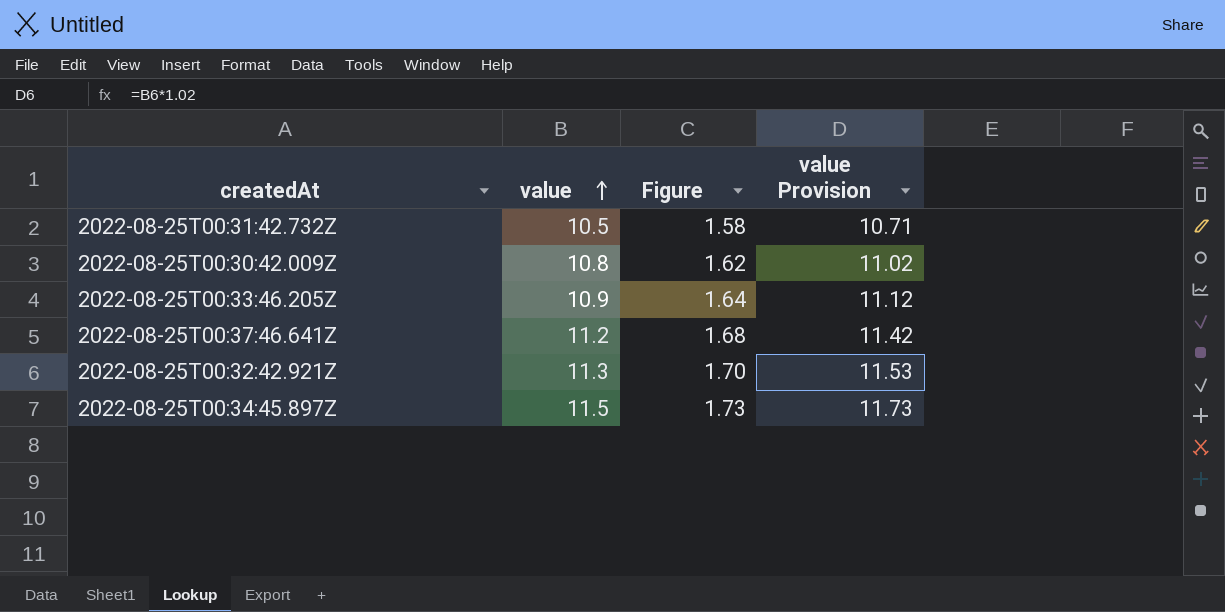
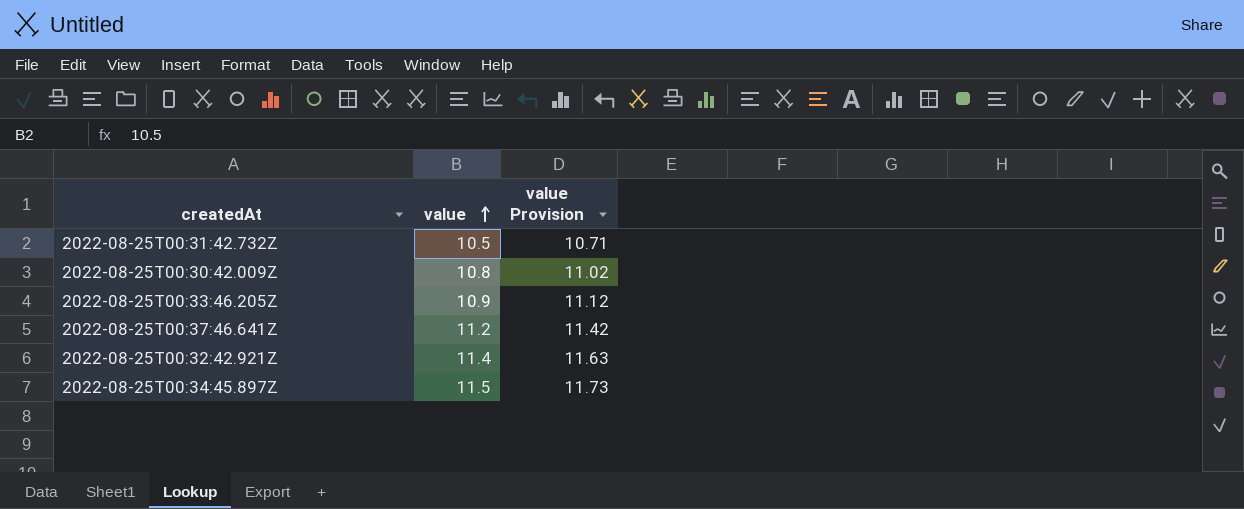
column Figure | formula: [value] * 0.15 -> none
2022-08-25T00:32:42.921Z | value: 11.3 -> 11.4
2022-08-25T00:32:42.921Z | value Provision: 11.53 -> 11.63

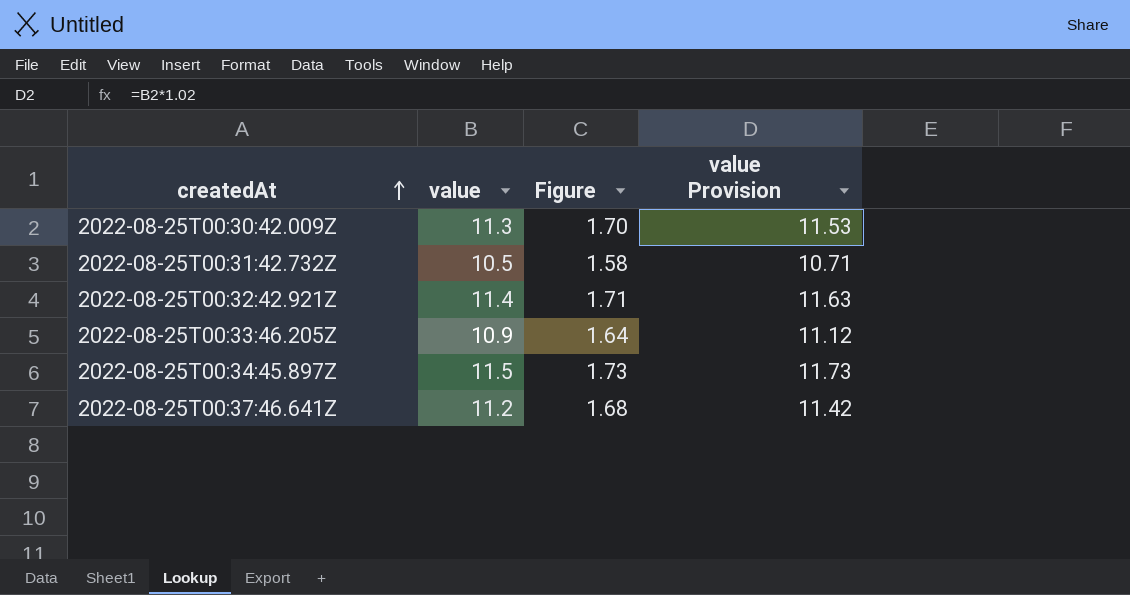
row order: value ascending -> createdAt ascending
column Figure | formula: none -> [value] * 0.15
2022-08-25T00:30:42.009Z | value: 10.8 -> 11.3
2022-08-25T00:30:42.009Z | value Provision: 11.02 -> 11.53

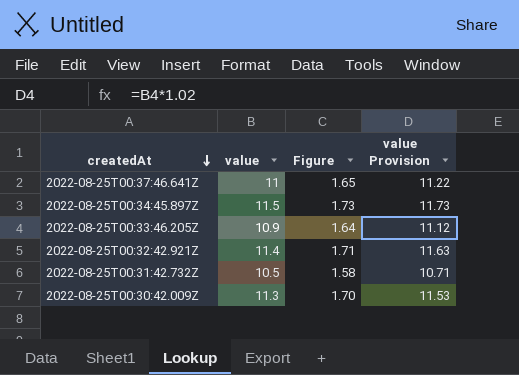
row order: createdAt ascending -> createdAt descending
2022-08-25T00:37:46.641Z | value: 11.2 -> 11
2022-08-25T00:37:46.641Z | Figure: 1.68 -> 1.65
2022-08-25T00:37:46.641Z | value Provision: 11.42 -> 11.22

